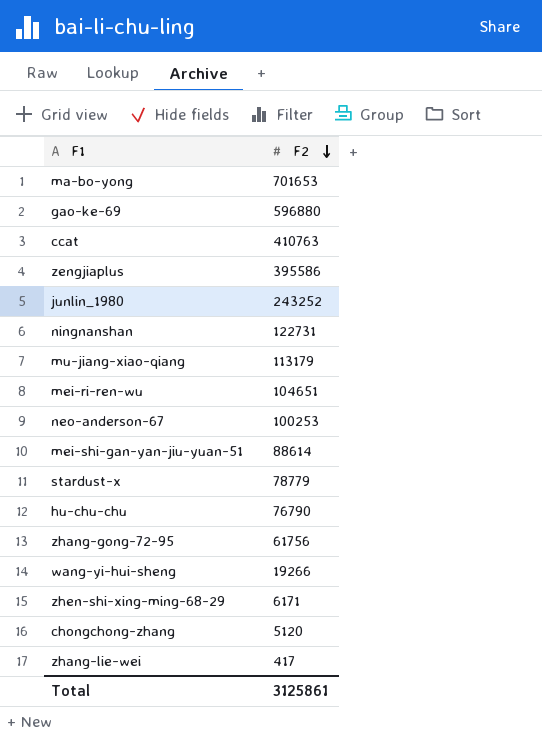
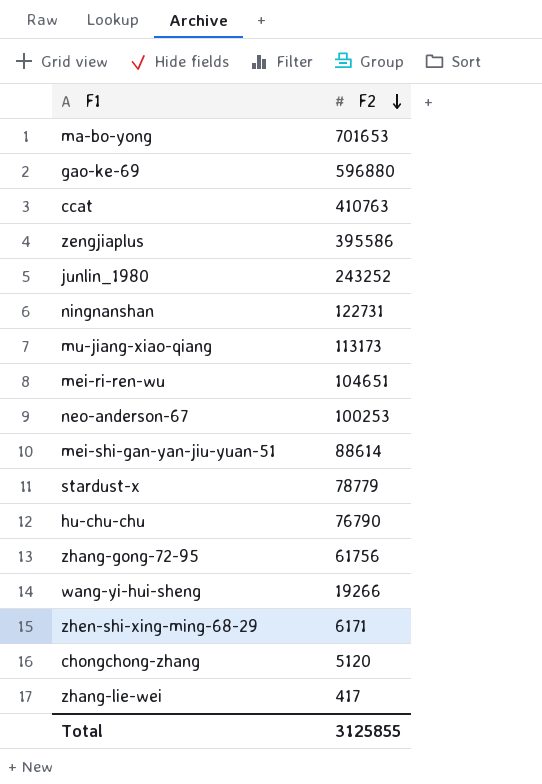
mu-jiang-xiao-qiang | F2: 113179 -> 113173
Total | F2: 3125861 -> 3125855

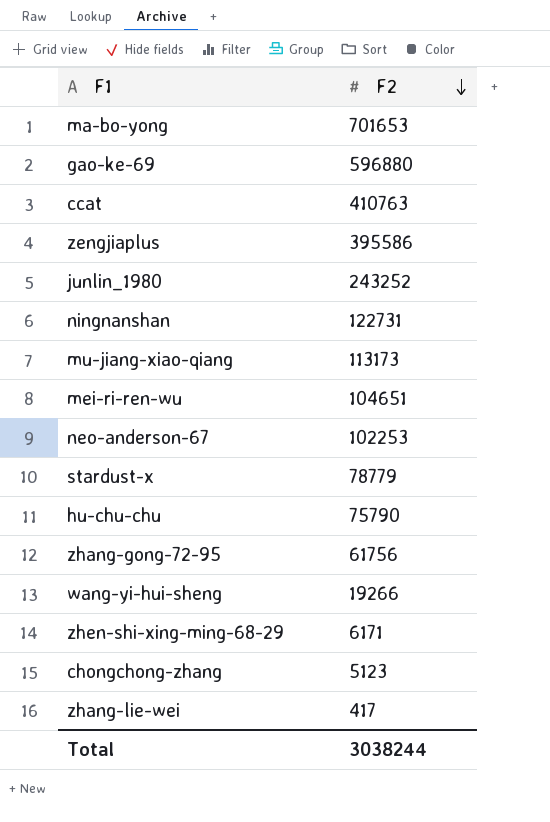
row mei-shi-gan-yan-jiu-yuan-51: 88614 -> none
neo-anderson-67 | F2: 100253 -> 102253
hu-chu-chu | F2: 76790 -> 75790
chongchong-zhang | F2: 5120 -> 5123
Total | F2: 3125855 -> 3038244

